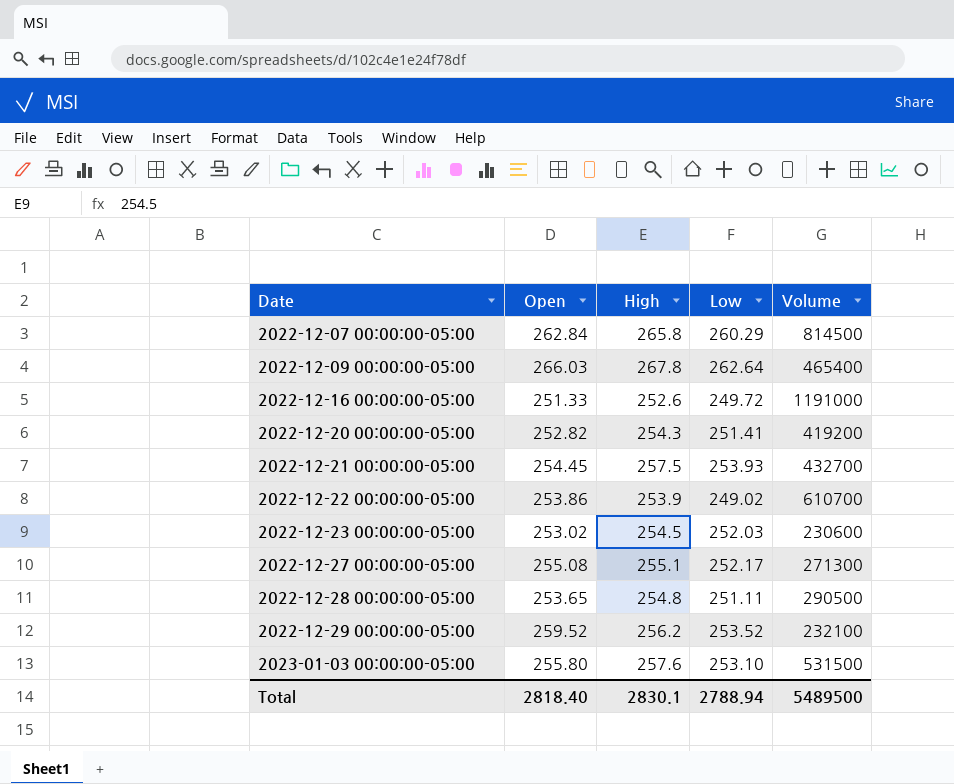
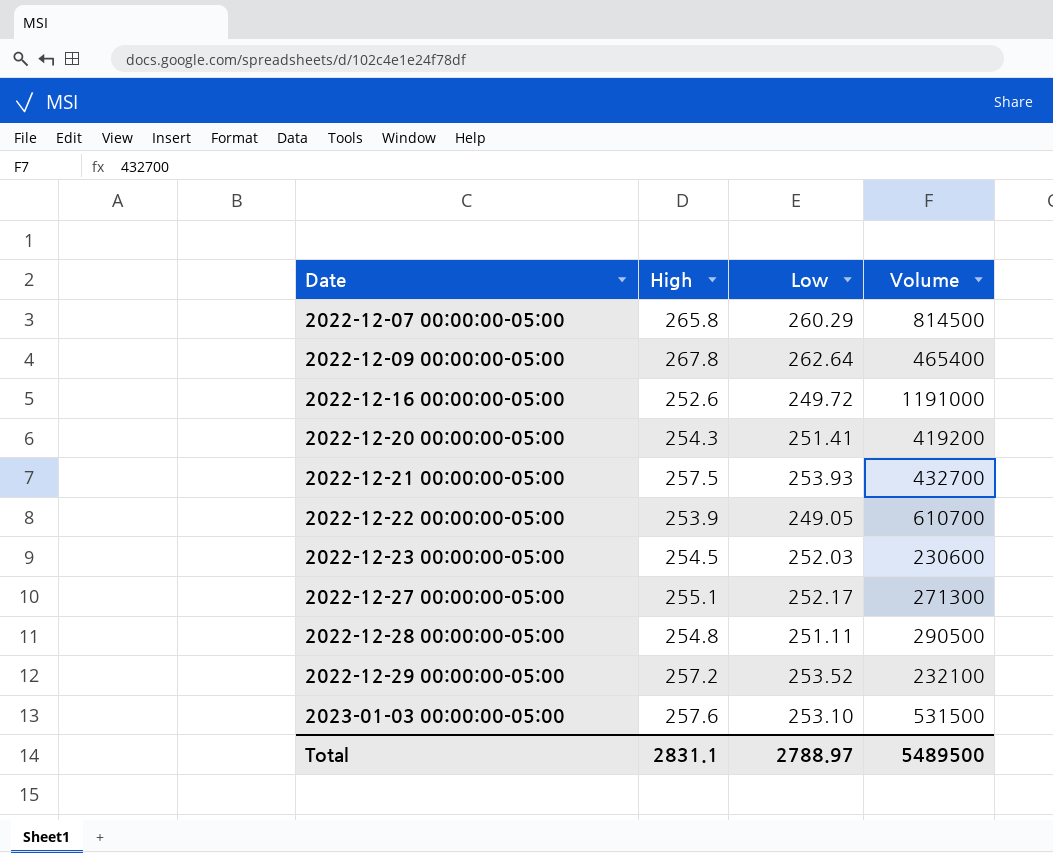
column Open | position: 2 -> none
2022-12-22 00:00:00-05:00 | Low: 249.02 -> 249.05
2022-12-29 00:00:00-05:00 | High: 256.2 -> 257.2
Total | High: 2830.1 -> 2831.1
Total | Low: 2788.94 -> 2788.97

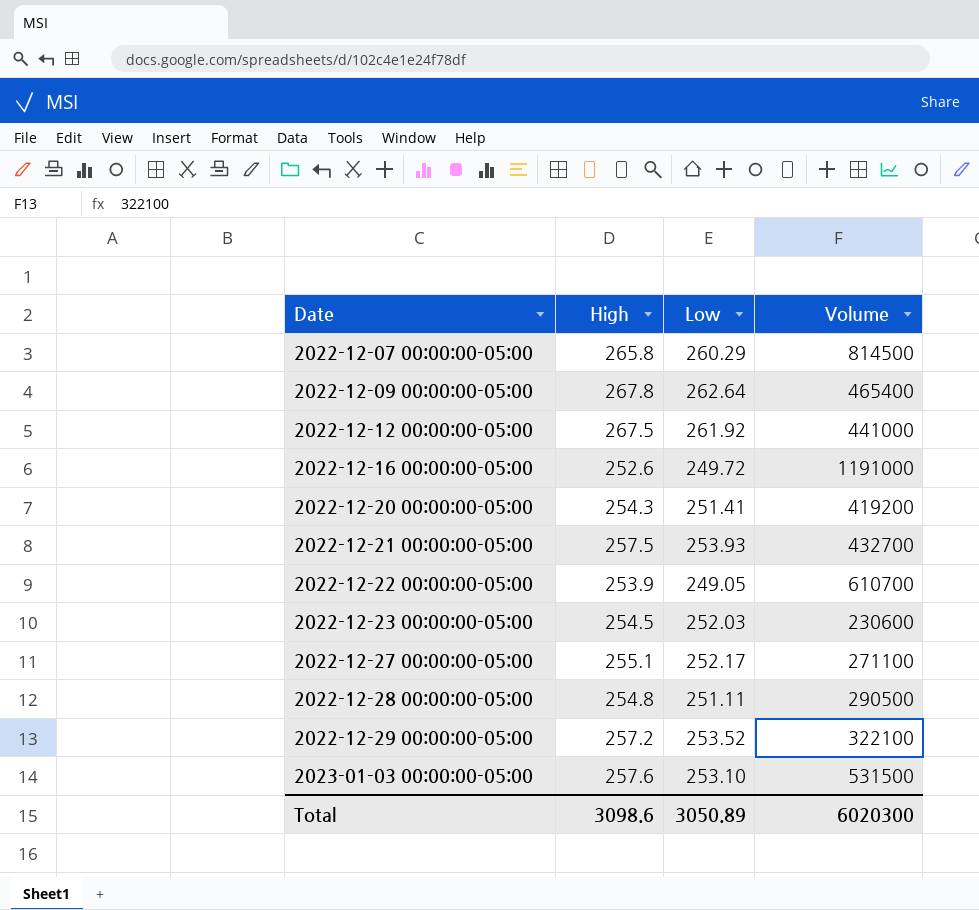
row 2022-12-12 00:00:00-05:00: none -> 267.5 | 261.92 | 441000
2022-12-27 00:00:00-05:00 | Volume: 271300 -> 271100
2022-12-29 00:00:00-05:00 | Volume: 232100 -> 322100
Total | High: 2831.1 -> 3098.6
Total | Low: 2788.97 -> 3050.89
Total | Volume: 5489500 -> 6020300

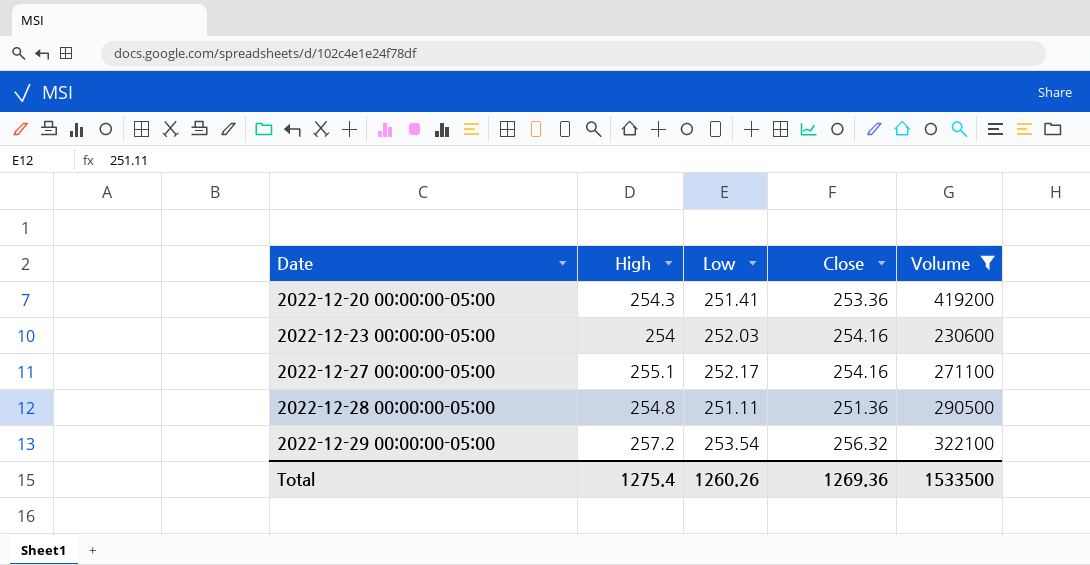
filter: none -> Volume <= 419200
column Close | position: none -> 4
2022-12-23 00:00:00-05:00 | High: 254.5 -> 254
2022-12-29 00:00:00-05:00 | Low: 253.52 -> 253.54
Total | High: 3098.6 -> 1275.4
Total | Low: 3050.89 -> 1260.26
Total | Volume: 6020300 -> 1533500

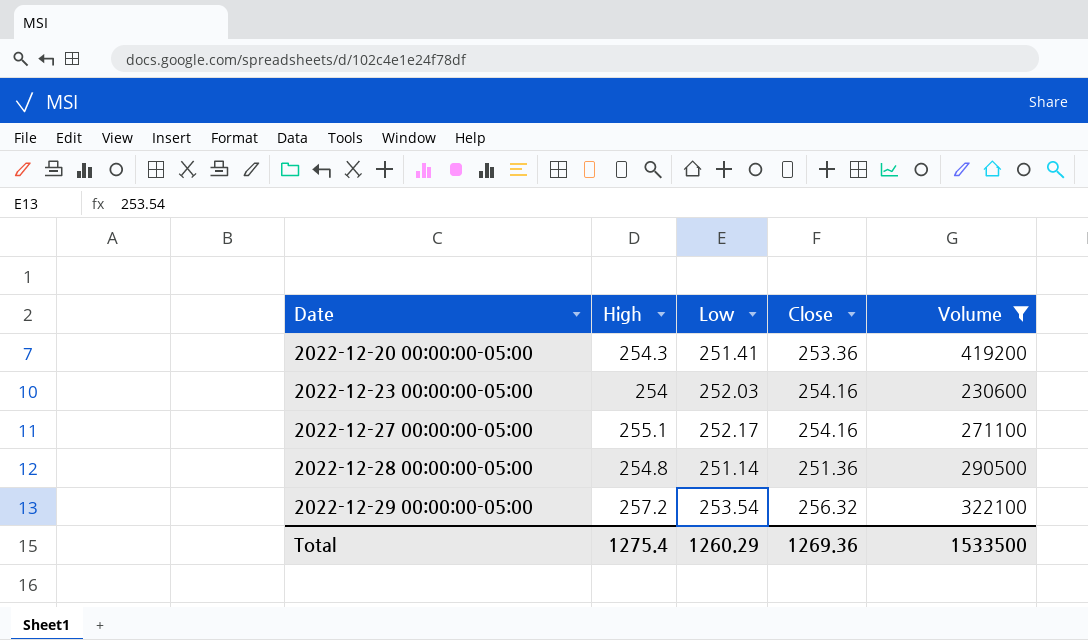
2022-12-28 00:00:00-05:00 | Low: 251.11 -> 251.14
Total | Low: 1260.26 -> 1260.29

